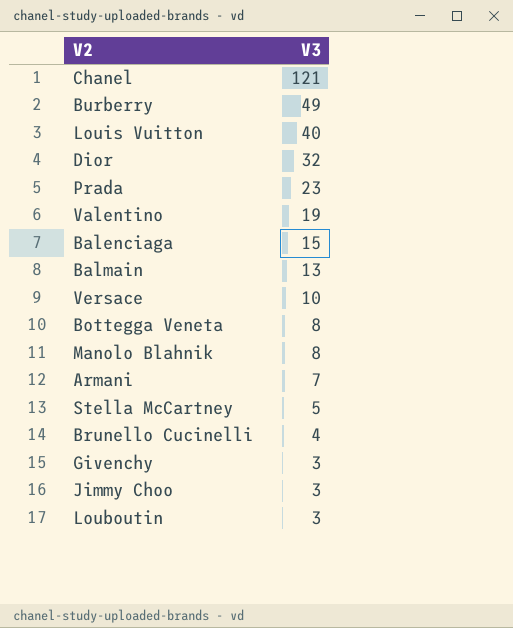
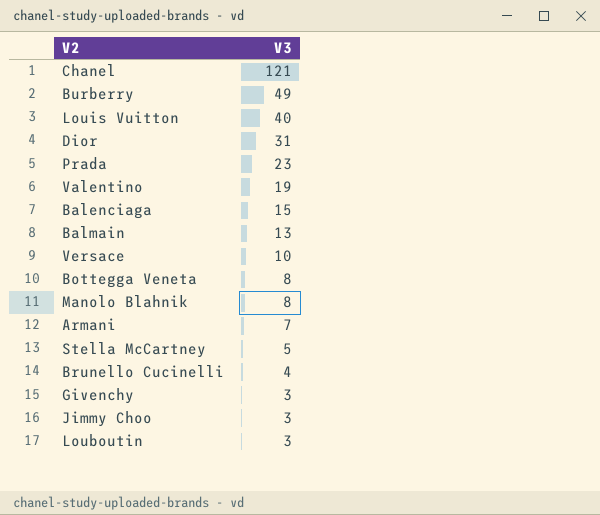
Dior | V3: 32 -> 31

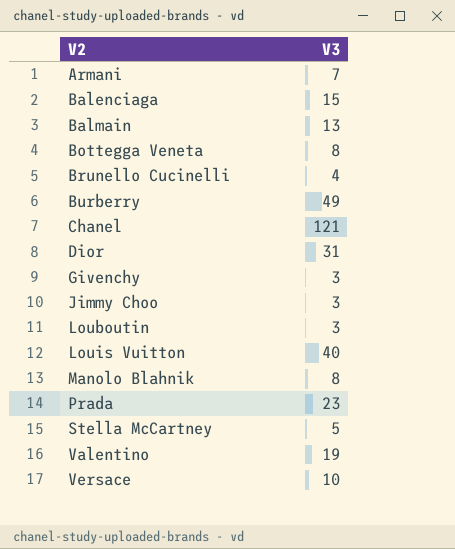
row order: V3 descending -> V2 ascending

